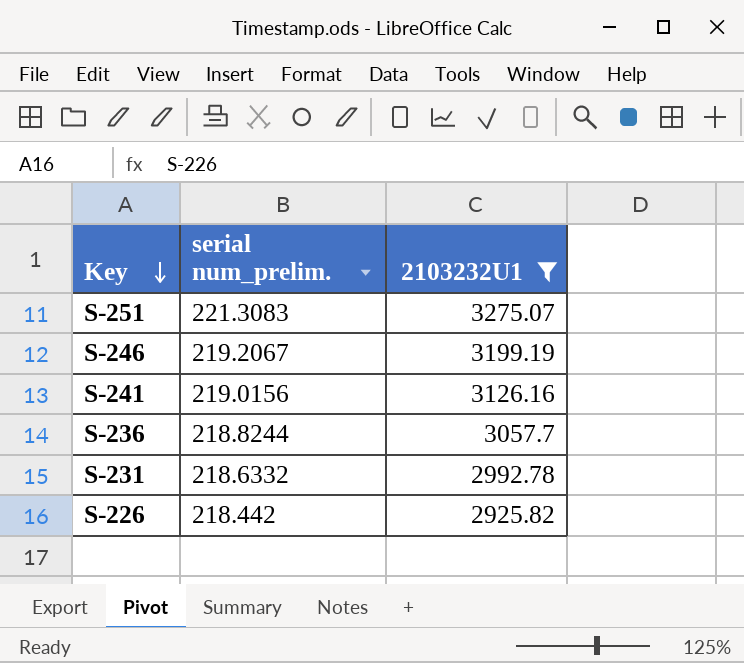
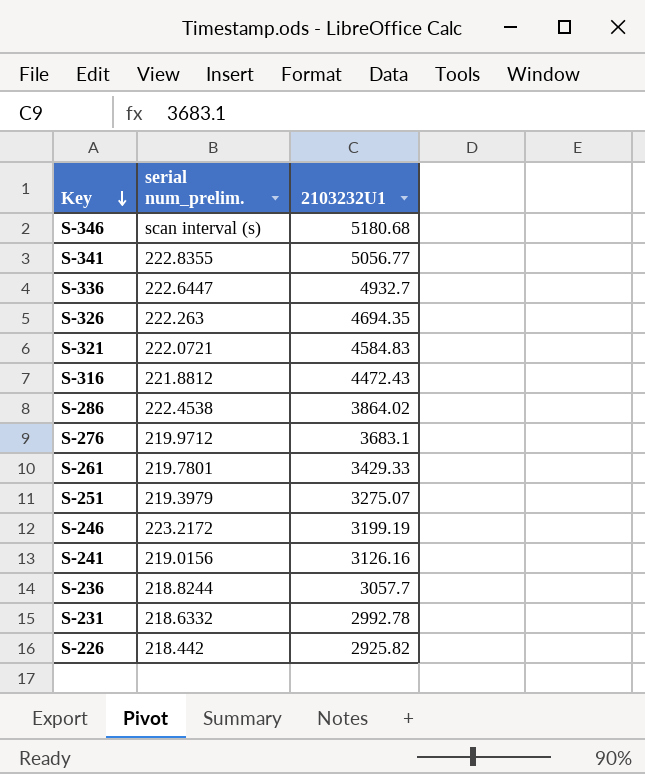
filter: 2103232U1 <= 3275.07 -> none
S-251 | serial num_prelim.: 221.3083 -> 219.3979
S-246 | serial num_prelim.: 219.2067 -> 223.2172

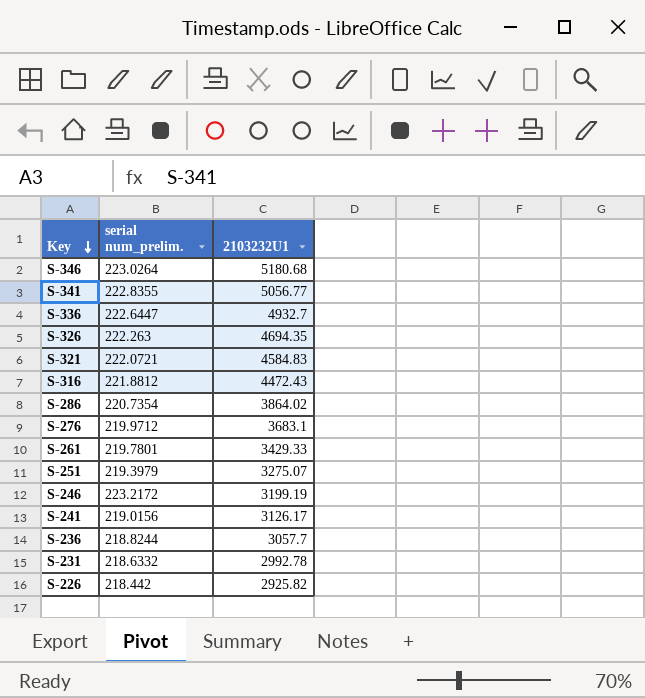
S-346 | serial num_prelim.: scan interval (s) -> 223.0264
S-286 | serial num_prelim.: 222.4538 -> 220.7354
S-241 | 2103232U1: 3126.16 -> 3126.17

